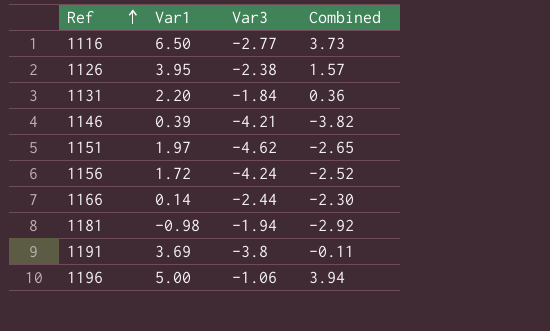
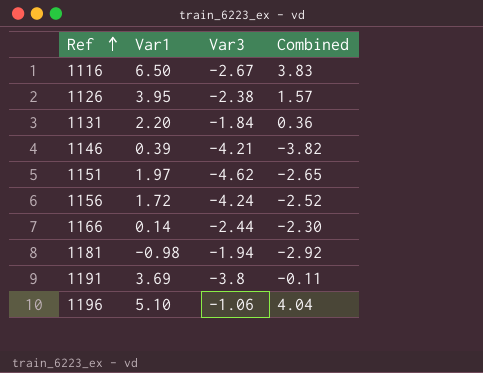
1116 | Var3: -2.77 -> -2.67
1116 | Combined: 3.73 -> 3.83
1196 | Var1: 5.00 -> 5.10
1196 | Combined: 3.94 -> 4.04

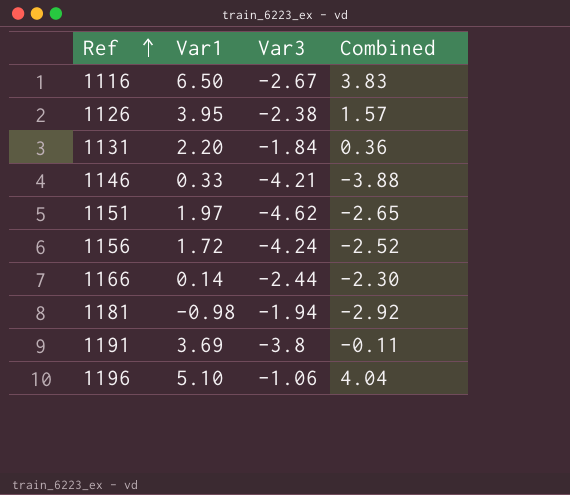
1146 | Var1: 0.39 -> 0.33
1146 | Combined: -3.82 -> -3.88

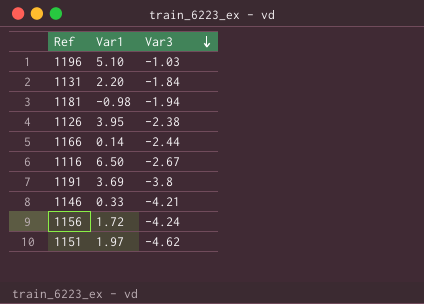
row order: Ref ascending -> Var3 descending
column Combined | formula: [Var1] + [Var3] -> none
1196 | Var3: -1.06 -> -1.03

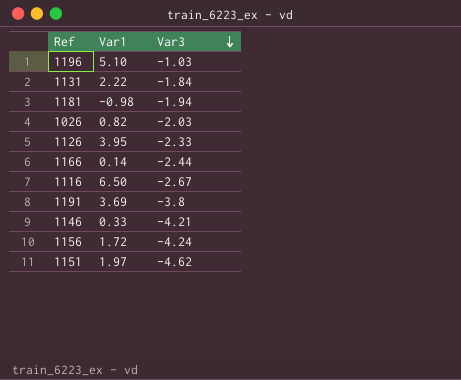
1131 | Var1: 2.20 -> 2.22
row 1026: none -> 0.82 | -2.03
1126 | Var3: -2.38 -> -2.33

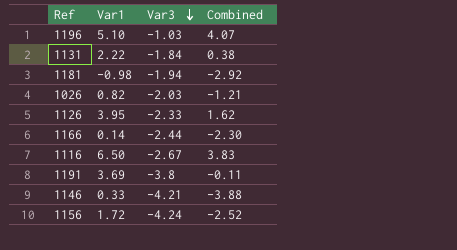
column Combined | formula: none -> [Var1] + [Var3]
row 1151: 1.97 | -4.62 -> none

